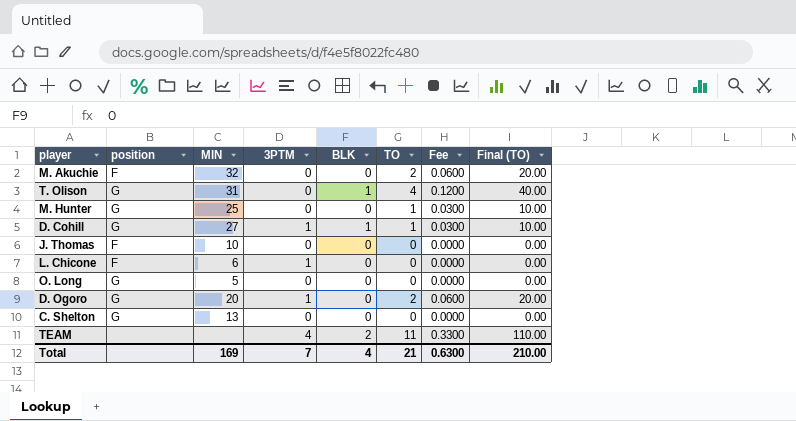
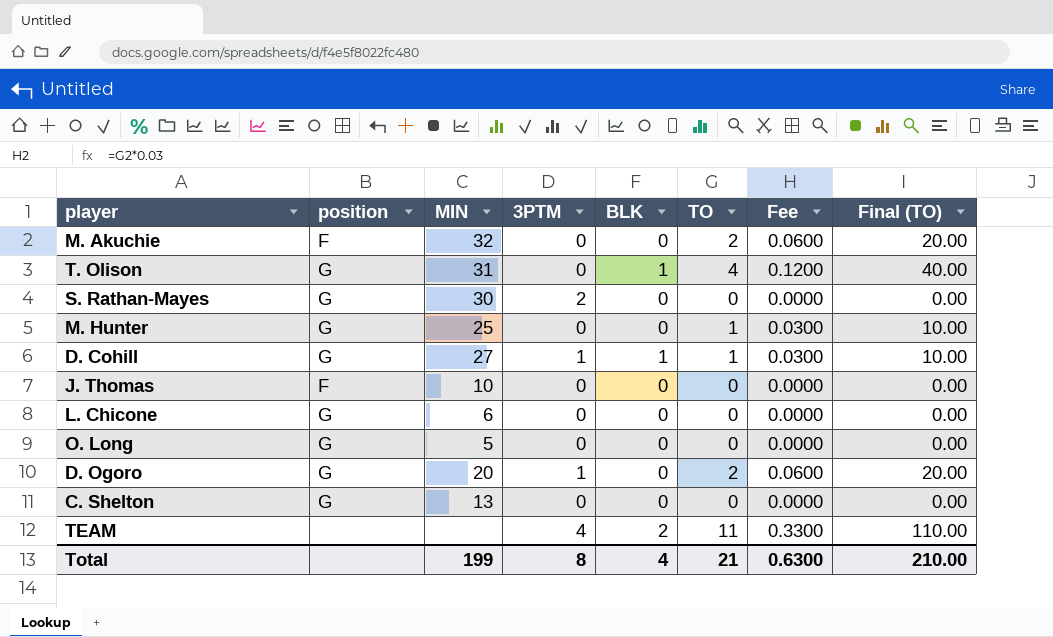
row S. Rathan-Mayes: none -> G | 30 | 2 | 0 | 0 | 0.0000 | 0.00
L. Chicone | position: F -> G
L. Chicone | 3PTM: 1 -> 0
Total | MIN: 169 -> 199
Total | 3PTM: 7 -> 8

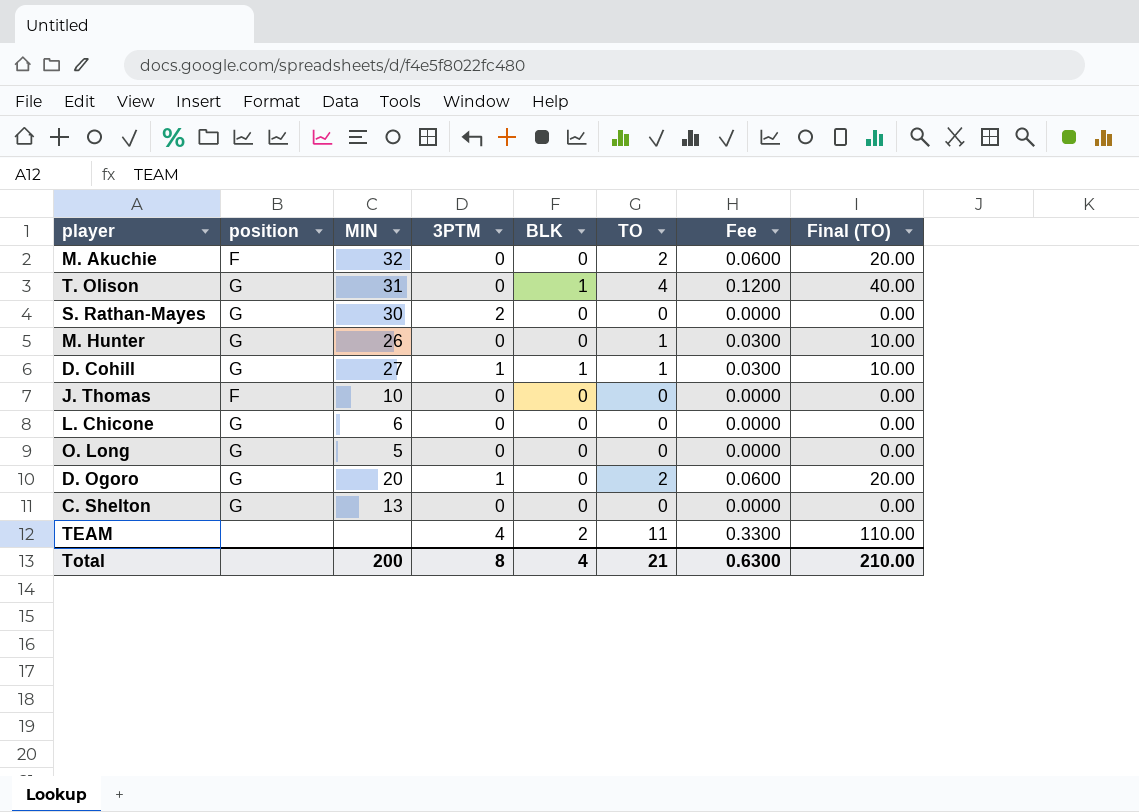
M. Hunter | MIN: 25 -> 26
Total | MIN: 199 -> 200

